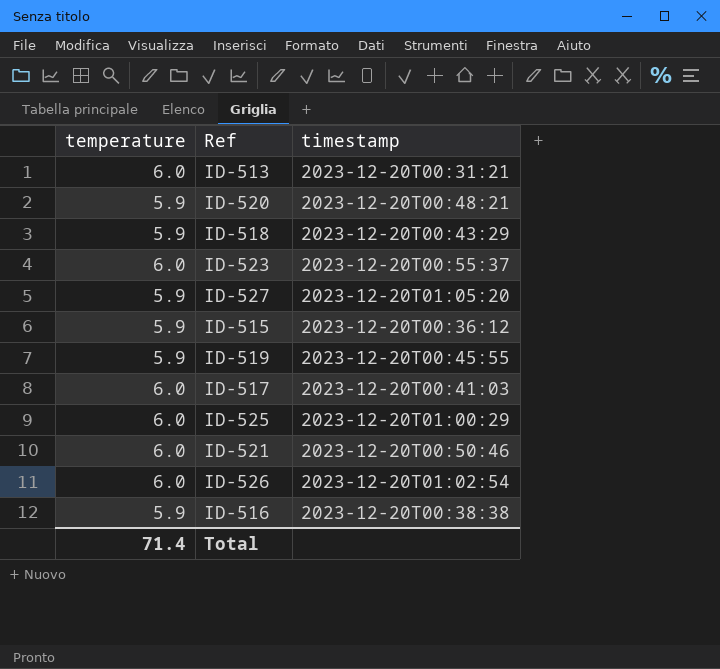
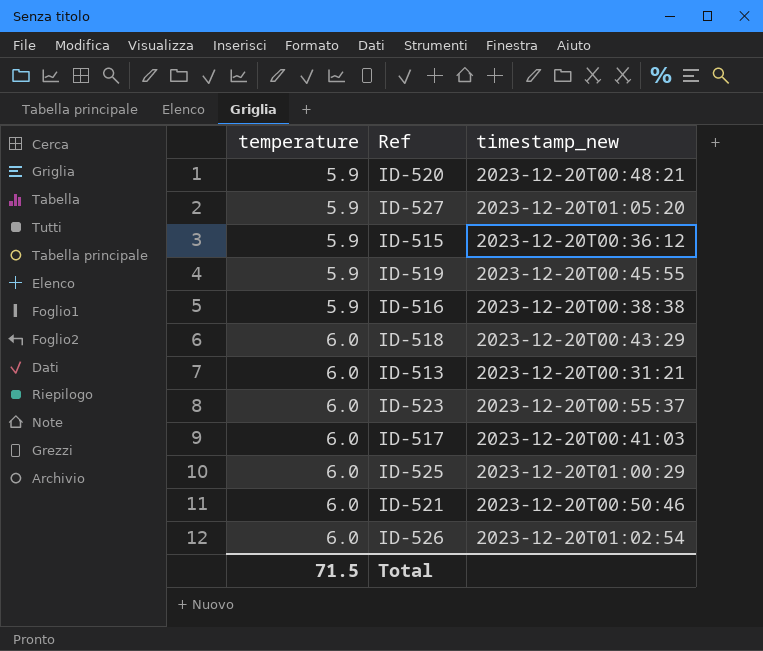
row order: none -> temperature ascending
column name: timestamp -> timestamp_new
ID-518 | temperature: 5.9 -> 6.0
Total | temperature: 71.4 -> 71.5

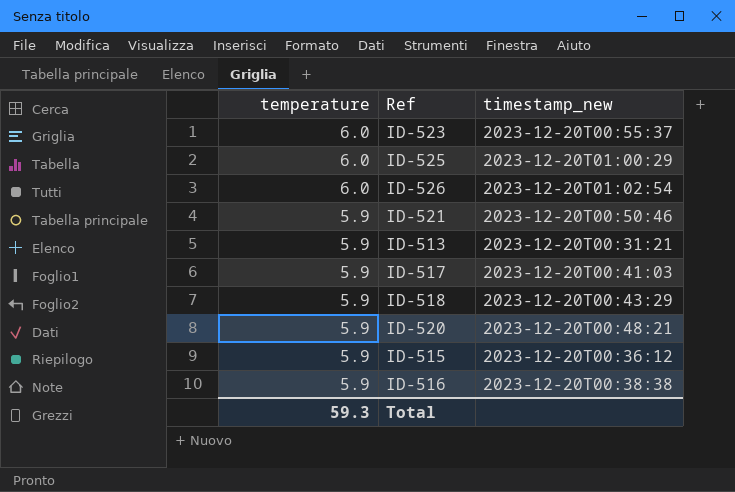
row order: temperature ascending -> temperature descending
row ID-527: 5.9 | 2023-12-20T01:05:20 -> none
row ID-519: 5.9 | 2023-12-20T00:45:55 -> none
ID-521 | temperature: 6.0 -> 5.9
ID-513 | temperature: 6.0 -> 5.9
ID-517 | temperature: 6.0 -> 5.9
ID-518 | temperature: 6.0 -> 5.9
Total | temperature: 71.5 -> 59.3

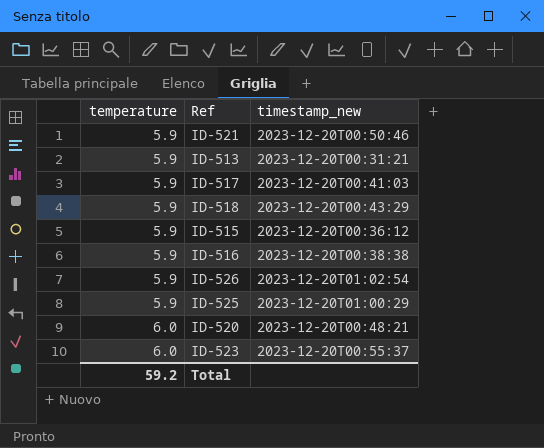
row order: temperature descending -> temperature ascending
ID-526 | temperature: 6.0 -> 5.9
ID-525 | temperature: 6.0 -> 5.9
ID-520 | temperature: 5.9 -> 6.0
Total | temperature: 59.3 -> 59.2

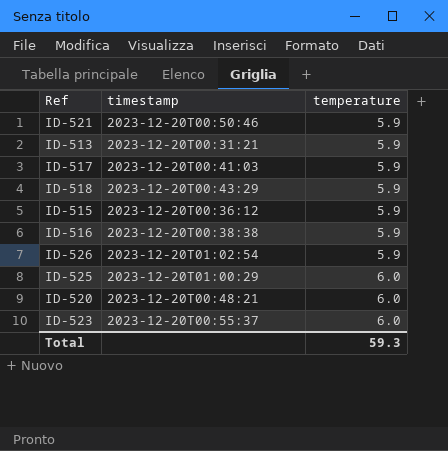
column name: timestamp_new -> timestamp
column temperature | position: 1 -> 3
ID-525 | temperature: 5.9 -> 6.0
Total | temperature: 59.2 -> 59.3

